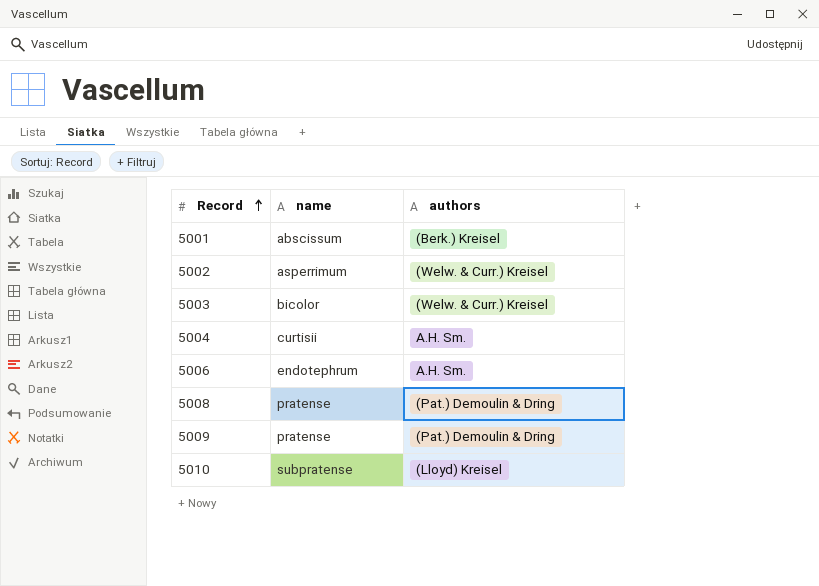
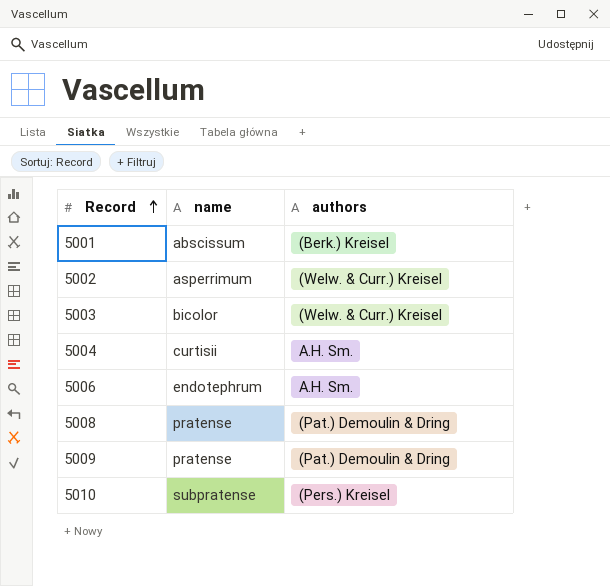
5010 | authors: (Lloyd) Kreisel -> (Pers.) Kreisel

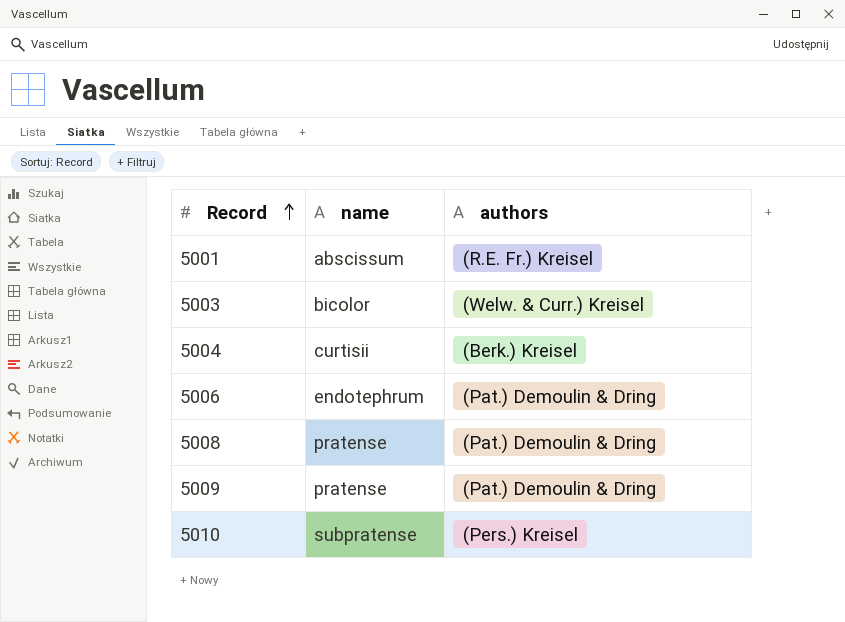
row 5002: asperrimum | (Welw. & Curr.) Kreisel -> none
5001 | authors: (Berk.) Kreisel -> (R.E. Fr.) Kreisel
5004 | authors: A.H. Sm. -> (Berk.) Kreisel
5006 | authors: A.H. Sm. -> (Pat.) Demoulin & Dring

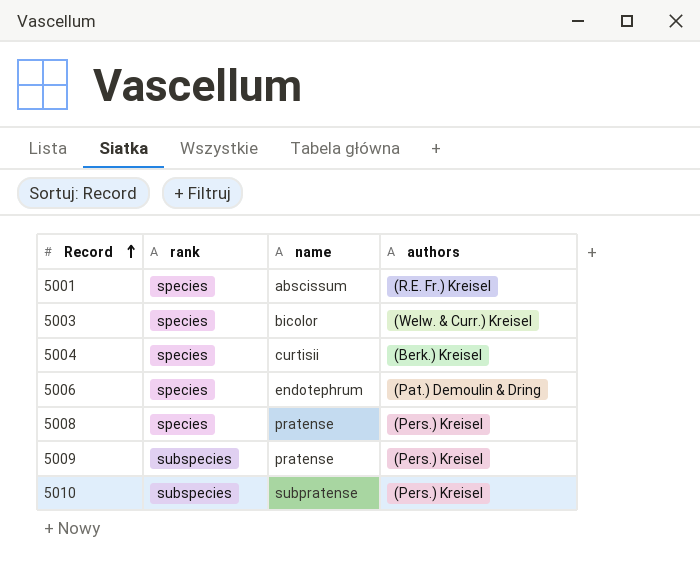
column rank | position: none -> 2
5008 | authors: (Pat.) Demoulin & Dring -> (Pers.) Kreisel
5009 | authors: (Pat.) Demoulin & Dring -> (Pers.) Kreisel

